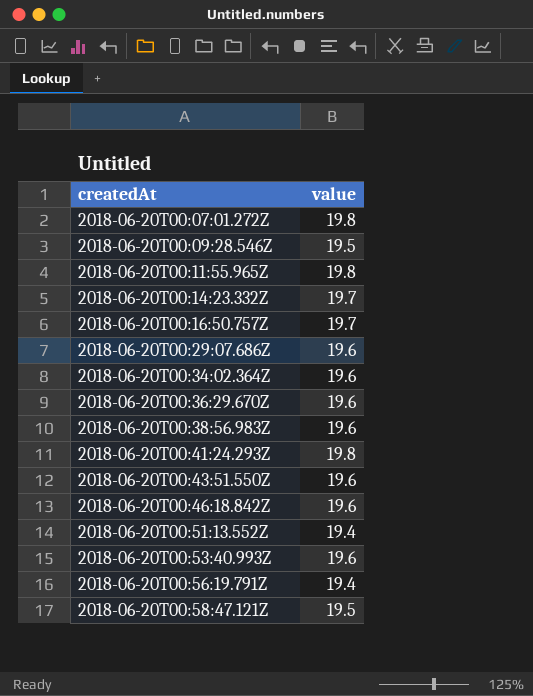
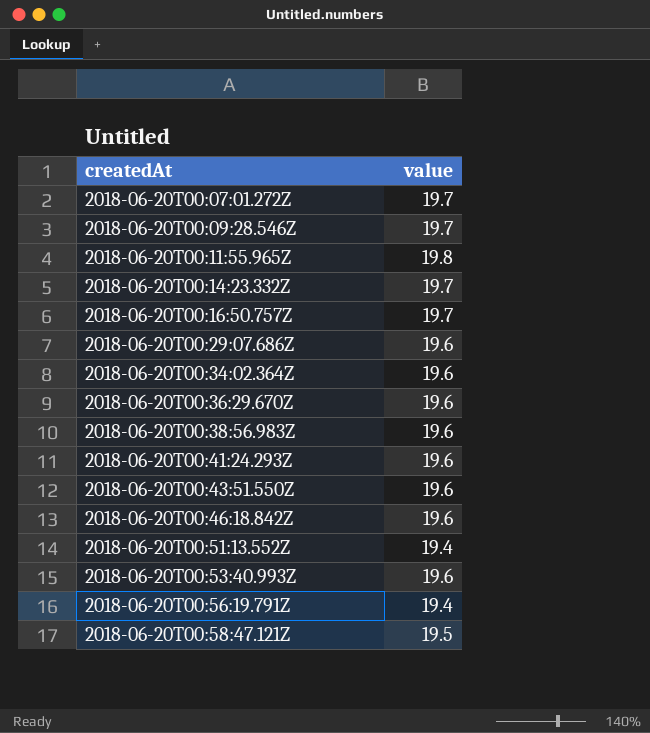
2018-06-20T00:07:01.272Z | value: 19.8 -> 19.7
2018-06-20T00:09:28.546Z | value: 19.5 -> 19.7
2018-06-20T00:41:24.293Z | value: 19.8 -> 19.6

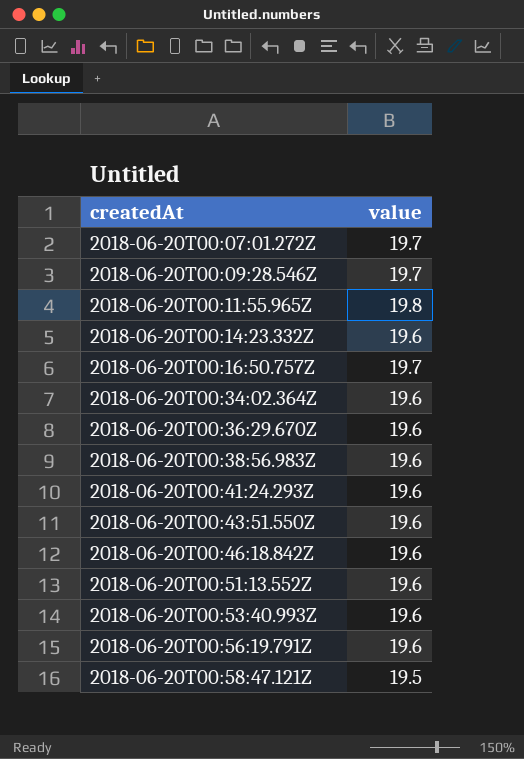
row 2018-06-20T00:29:07.686Z: 19.6 -> none
2018-06-20T00:14:23.332Z | value: 19.7 -> 19.6
2018-06-20T00:51:13.552Z | value: 19.4 -> 19.6
2018-06-20T00:56:19.791Z | value: 19.4 -> 19.6

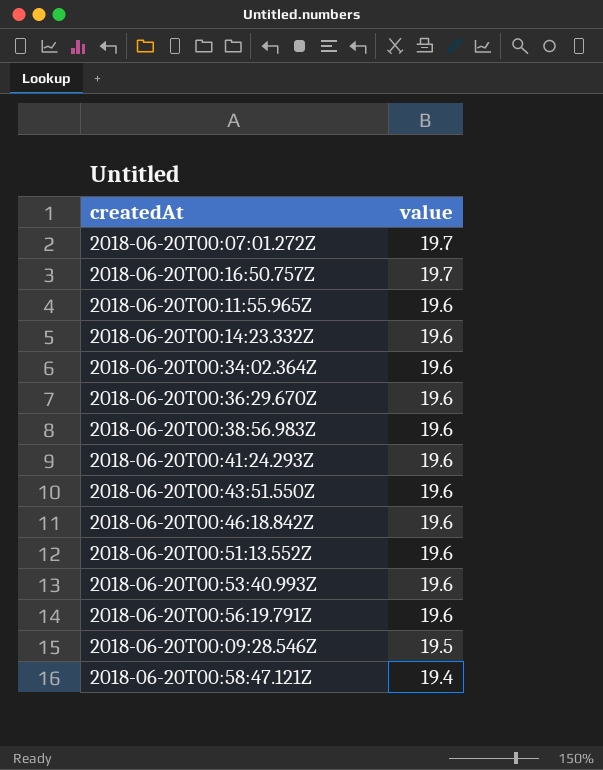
row order: createdAt ascending -> value descending
2018-06-20T00:11:55.965Z | value: 19.8 -> 19.6
2018-06-20T00:09:28.546Z | value: 19.7 -> 19.5
2018-06-20T00:58:47.121Z | value: 19.5 -> 19.4

